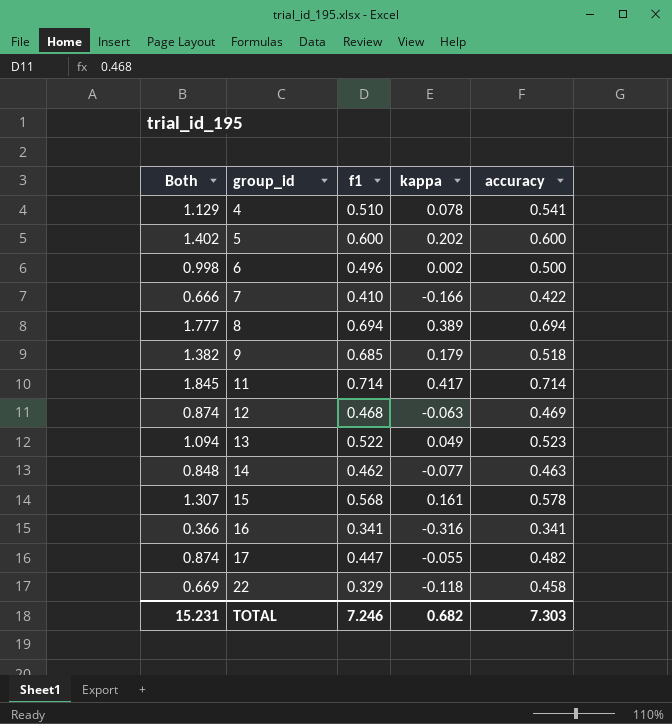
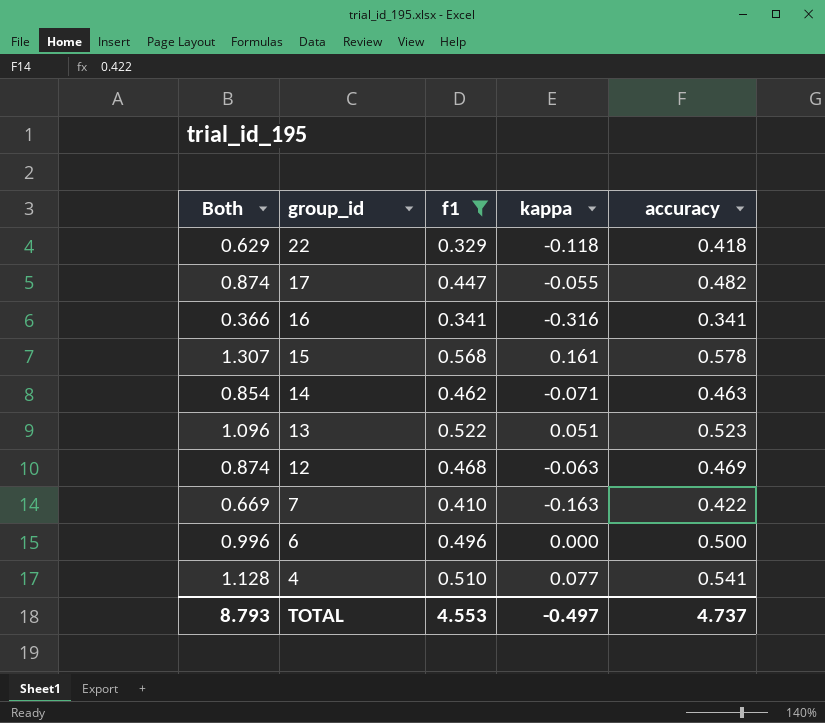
filter: none -> f1 <= 0.568
row order: group_id ascending -> group_id descending
22 | Both: 0.669 -> 0.629
22 | accuracy: 0.458 -> 0.418
14 | Both: 0.848 -> 0.854
14 | kappa: -0.077 -> -0.071
13 | Both: 1.094 -> 1.096
13 | kappa: 0.049 -> 0.051
7 | Both: 0.666 -> 0.669
7 | kappa: -0.166 -> -0.163
6 | Both: 0.998 -> 0.996
6 | kappa: 0.002 -> 0.000
4 | Both: 1.129 -> 1.128
4 | kappa: 0.078 -> 0.077
TOTAL | Both: 15.231 -> 8.793
TOTAL | f1: 7.246 -> 4.553
TOTAL | kappa: 0.682 -> -0.497
TOTAL | accuracy: 7.303 -> 4.737

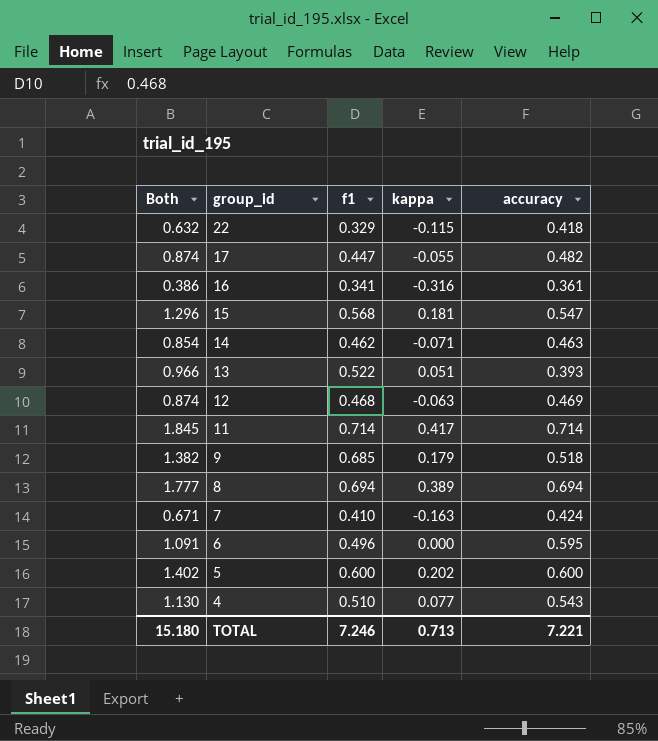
filter: f1 <= 0.568 -> none
22 | Both: 0.629 -> 0.632
22 | kappa: -0.118 -> -0.115
16 | Both: 0.366 -> 0.386
16 | accuracy: 0.341 -> 0.361
15 | Both: 1.307 -> 1.296
15 | kappa: 0.161 -> 0.181
15 | accuracy: 0.578 -> 0.547
13 | Both: 1.096 -> 0.966
13 | accuracy: 0.523 -> 0.393
7 | Both: 0.669 -> 0.671
7 | accuracy: 0.422 -> 0.424
6 | Both: 0.996 -> 1.091
6 | accuracy: 0.500 -> 0.595
4 | Both: 1.128 -> 1.130
4 | accuracy: 0.541 -> 0.543
TOTAL | Both: 8.793 -> 15.180
TOTAL | f1: 4.553 -> 7.246
TOTAL | kappa: -0.497 -> 0.713
TOTAL | accuracy: 4.737 -> 7.221

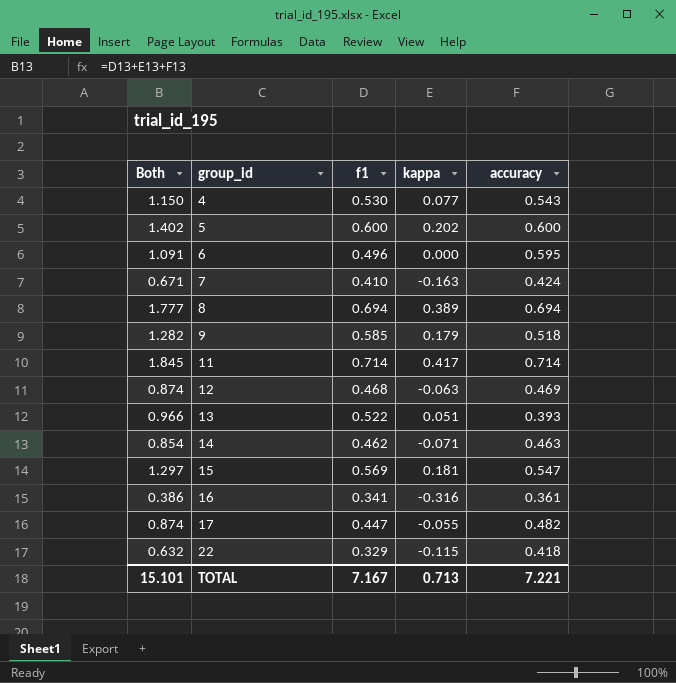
row order: group_id descending -> group_id ascending
4 | Both: 1.130 -> 1.150
4 | f1: 0.510 -> 0.530
9 | Both: 1.382 -> 1.282
9 | f1: 0.685 -> 0.585
15 | Both: 1.296 -> 1.297
15 | f1: 0.568 -> 0.569
TOTAL | Both: 15.180 -> 15.101
TOTAL | f1: 7.246 -> 7.167

